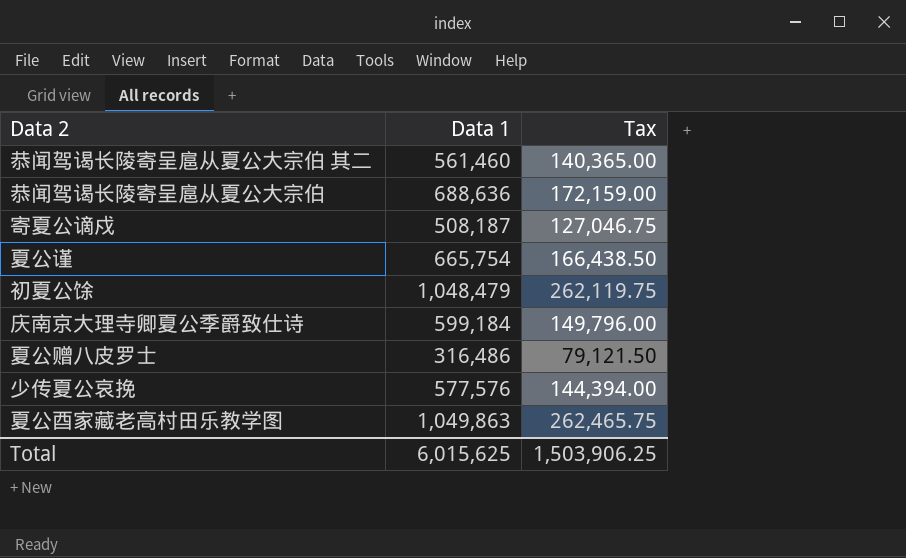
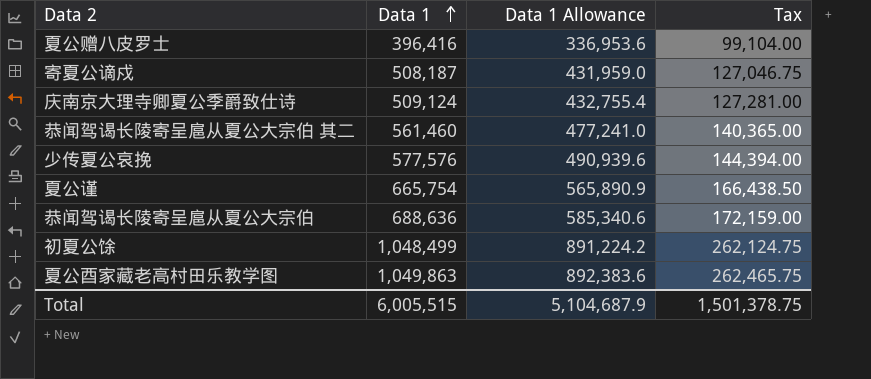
row order: none -> Data 1 ascending
column Data 1 Allowance | formula: none -> [Data 1] * 0.85
夏公赠八皮罗士 | Data 1: 316,486 -> 396,416
夏公赠八皮罗士 | Tax: 79,121.50 -> 99,104.00
庆南京大理寺卿夏公季爵致仕诗 | Data 1: 599,184 -> 509,124
庆南京大理寺卿夏公季爵致仕诗 | Tax: 149,796.00 -> 127,281.00
初夏公馀 | Data 1: 1,048,479 -> 1,048,499
初夏公馀 | Tax: 262,119.75 -> 262,124.75
Total | Data 1: 6,015,625 -> 6,005,515
Total | Tax: 1,503,906.25 -> 1,501,378.75

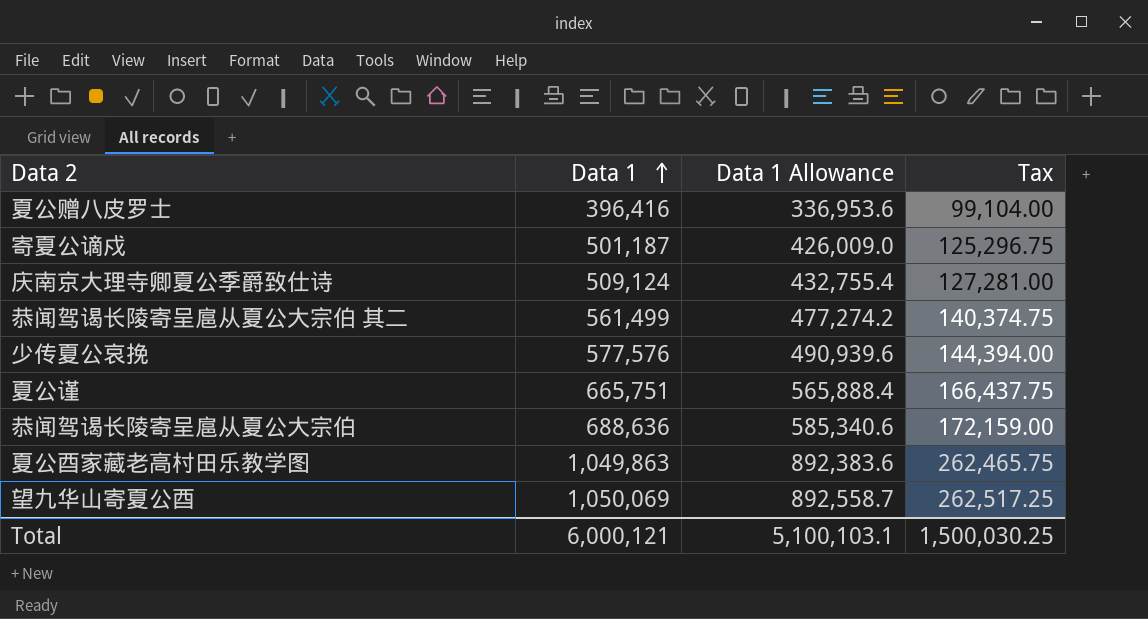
row 初夏公馀: 1,048,499 | 891,224.2 | 262,124.75 -> none
寄夏公谪戍 | Data 1: 508,187 -> 501,187
寄夏公谪戍 | Data 1 Allowance: 431,959.0 -> 426,009.0
寄夏公谪戍 | Tax: 127,046.75 -> 125,296.75
恭闻驾谒长陵寄呈扈从夏公大宗伯 其二 | Data 1: 561,460 -> 561,499
恭闻驾谒长陵寄呈扈从夏公大宗伯 其二 | Data 1 Allowance: 477,241.0 -> 477,274.2
恭闻驾谒长陵寄呈扈从夏公大宗伯 其二 | Tax: 140,365.00 -> 140,374.75
夏公谨 | Data 1: 665,754 -> 665,751
夏公谨 | Data 1 Allowance: 565,890.9 -> 565,888.4
夏公谨 | Tax: 166,438.50 -> 166,437.75
row 望九华山寄夏公酉: none -> 1,050,069 | 892,558.7 | 262,517.25
Total | Data 1: 6,005,515 -> 6,000,121
Total | Data 1 Allowance: 5,104,687.9 -> 5,100,103.1
Total | Tax: 1,501,378.75 -> 1,500,030.25

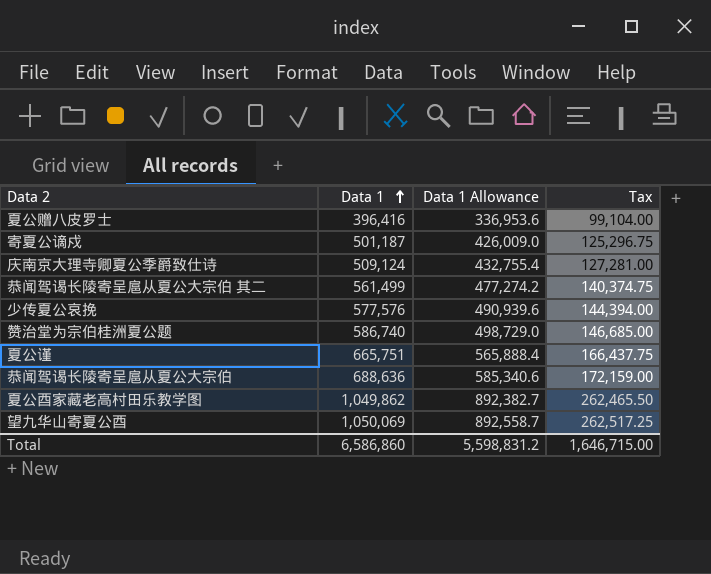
row 赞治堂为宗伯桂洲夏公题: none -> 586,740 | 498,729.0 | 146,685.00
夏公酉家藏老高村田乐教学图 | Data 1: 1,049,863 -> 1,049,862
夏公酉家藏老高村田乐教学图 | Data 1 Allowance: 892,383.6 -> 892,382.7
夏公酉家藏老高村田乐教学图 | Tax: 262,465.75 -> 262,465.50
Total | Data 1: 6,000,121 -> 6,586,860
Total | Data 1 Allowance: 5,100,103.1 -> 5,598,831.2
Total | Tax: 1,500,030.25 -> 1,646,715.00

